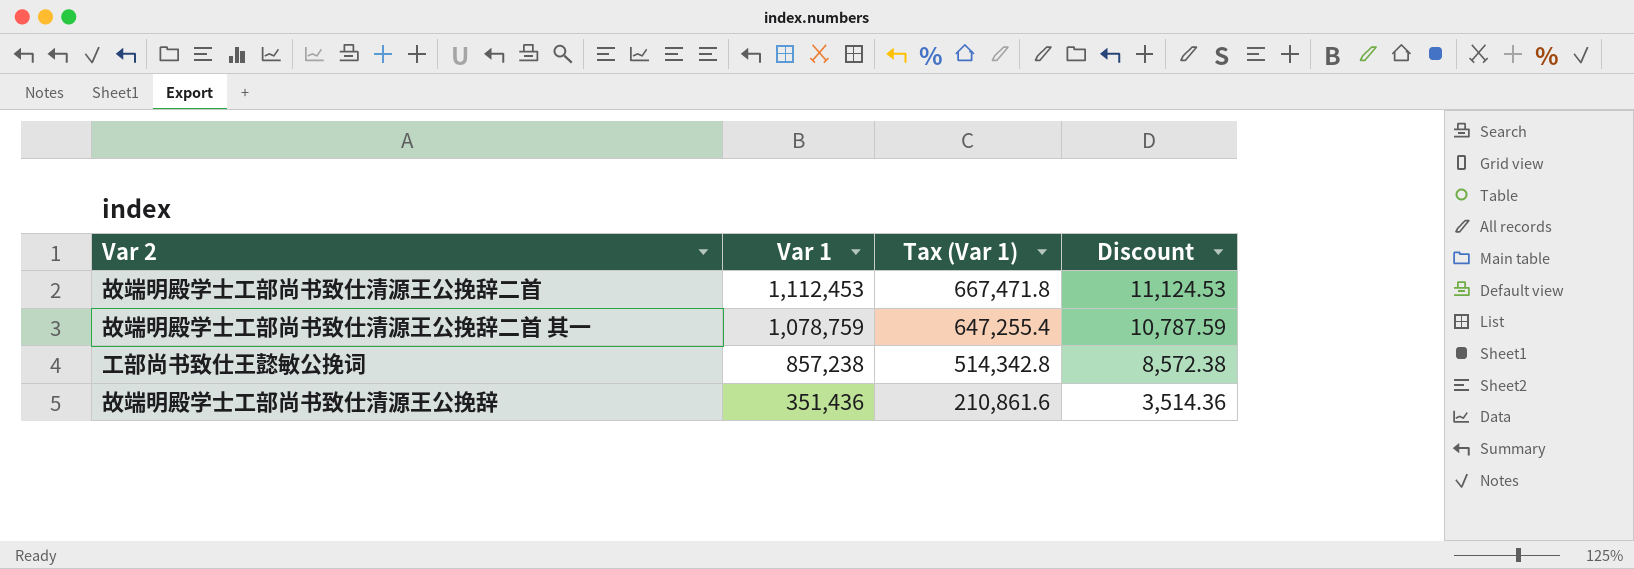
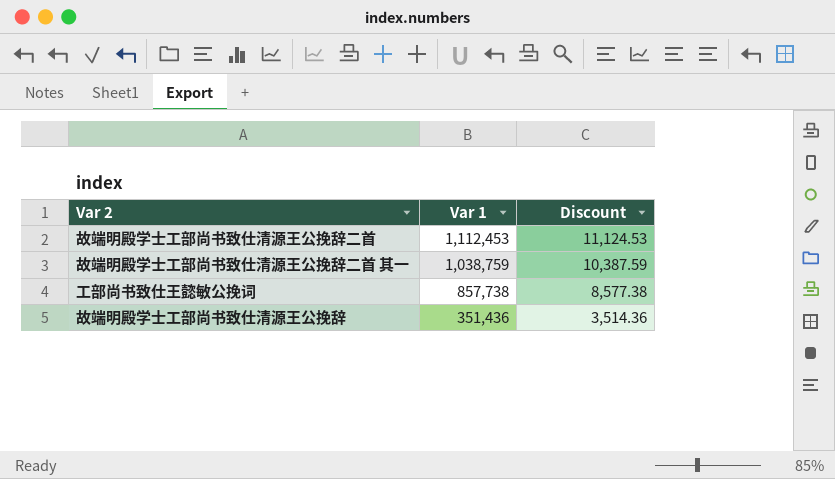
column Tax (Var 1) | formula: [Var 1] * 0.6 -> none
故端明殿学士工部尚书致仕清源王公挽辞二首 其一 | Var 1: 1,078,759 -> 1,038,759
故端明殿学士工部尚书致仕清源王公挽辞二首 其一 | Discount: 10,787.59 -> 10,387.59
工部尚书致仕王懿敏公挽词 | Var 1: 857,238 -> 857,738
工部尚书致仕王懿敏公挽词 | Discount: 8,572.38 -> 8,577.38

